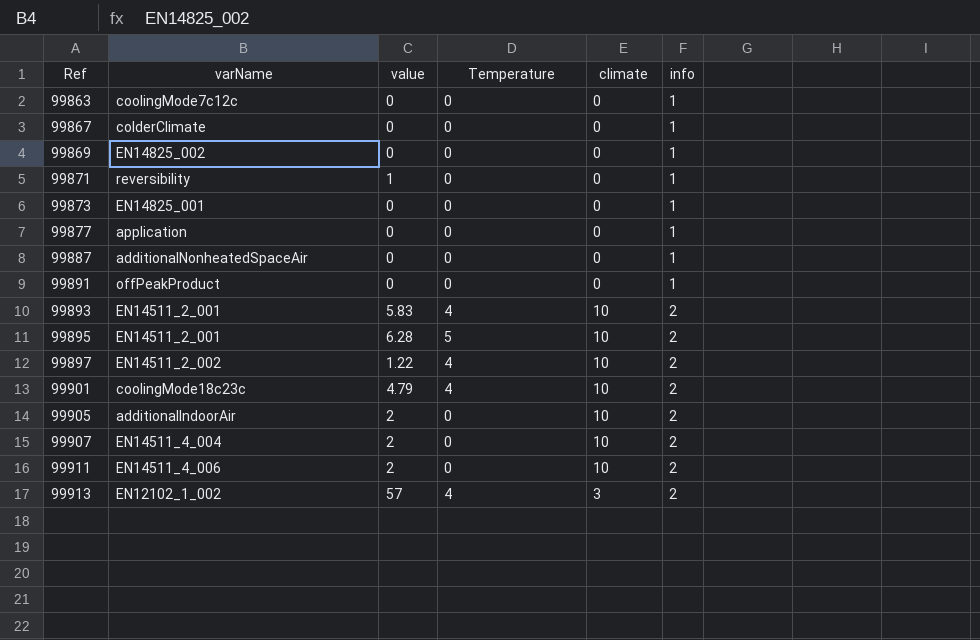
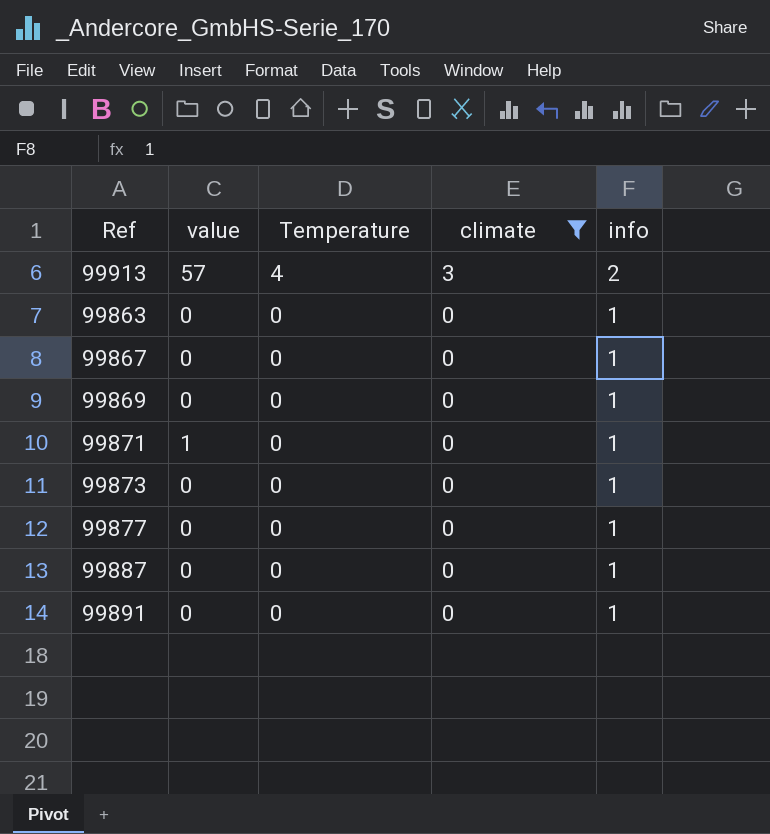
filter: none -> climate != 10
row order: Ref ascending -> Temperature descending
column varName | position: 2 -> none

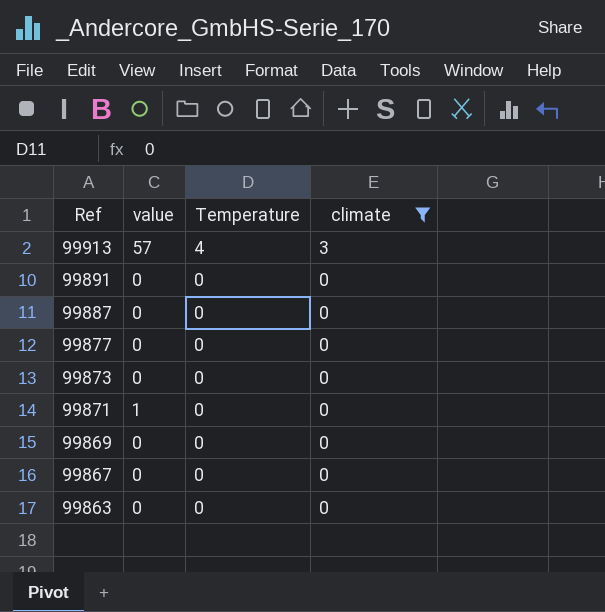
row order: Temperature descending -> Ref descending
column info | position: 5 -> none

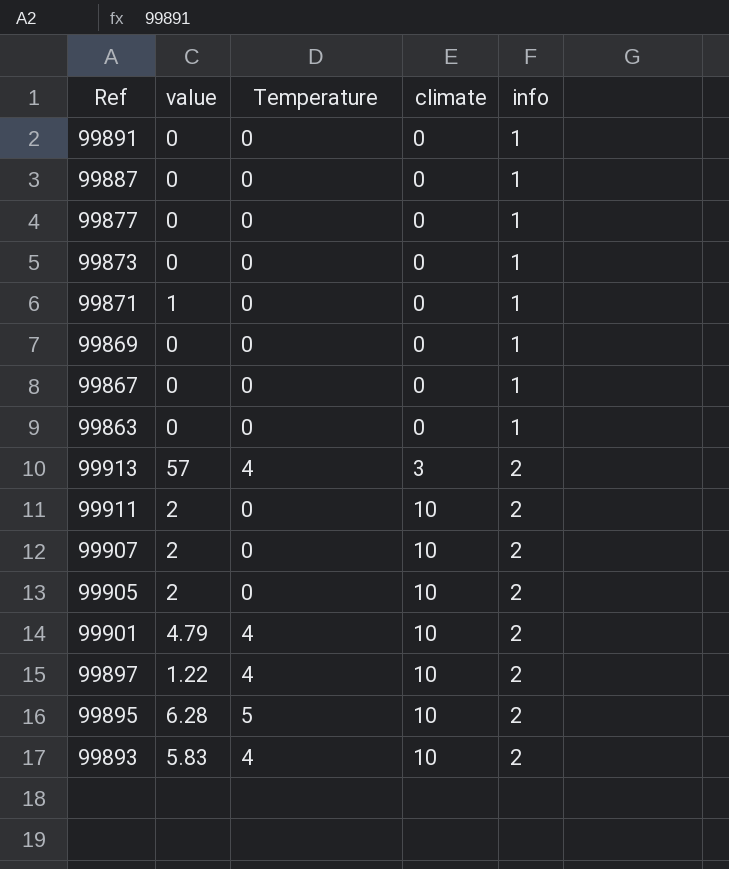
filter: climate != 10 -> none
row order: Ref descending -> climate ascending
column info | position: none -> 5

